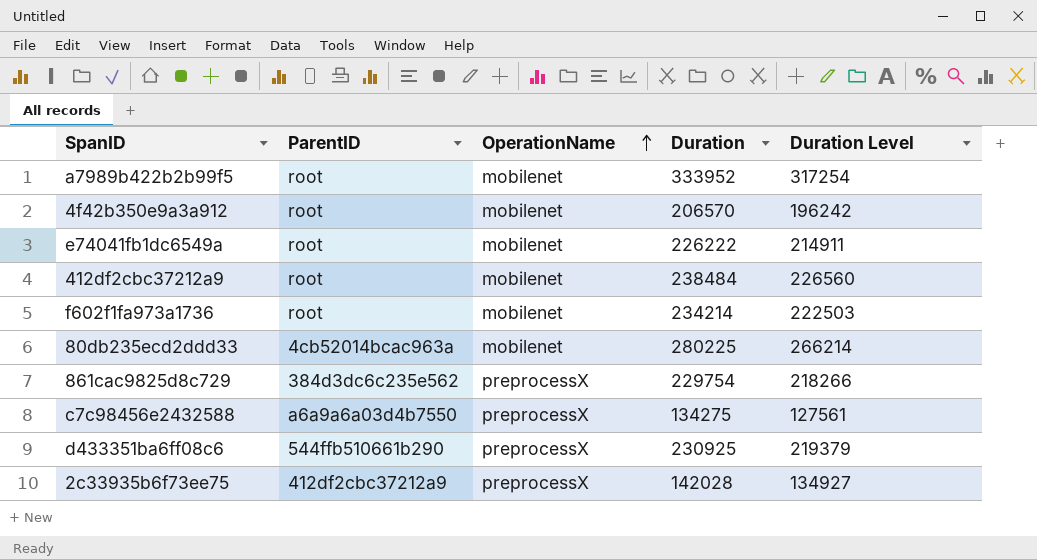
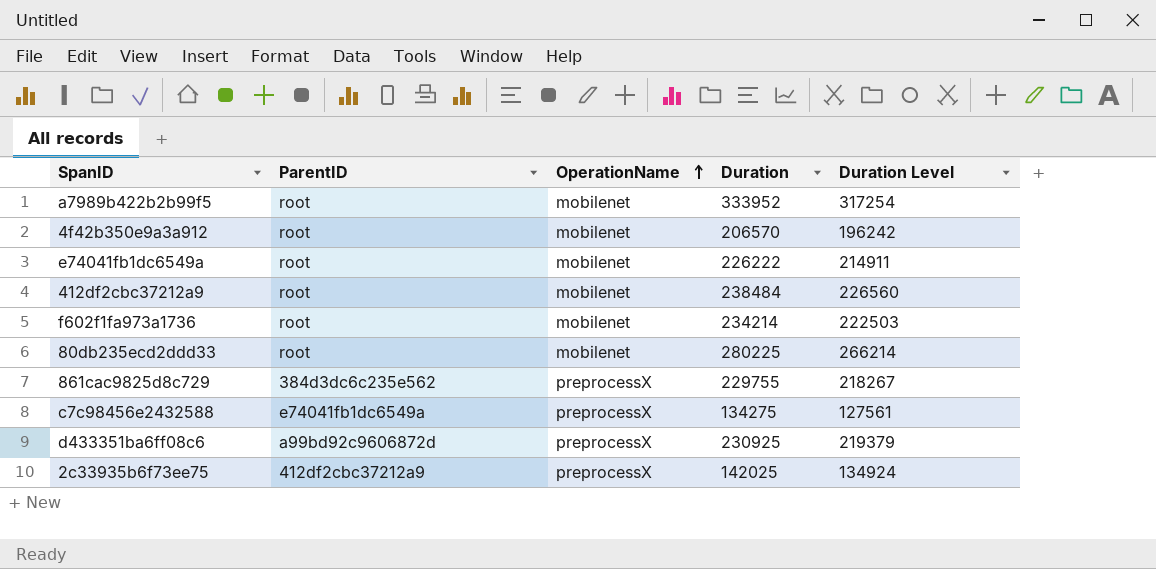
80db235ecd2ddd33 | ParentID: 4cb52014bcac963a -> root
861cac9825d8c729 | Duration: 229754 -> 229755
861cac9825d8c729 | Duration Level: 218266 -> 218267
c7c98456e2432588 | ParentID: a6a9a6a03d4b7550 -> e74041fb1dc6549a
d433351ba6ff08c6 | ParentID: 544ffb510661b290 -> a99bd92c9606872d
2c33935b6f73ee75 | Duration: 142028 -> 142025
2c33935b6f73ee75 | Duration Level: 134927 -> 134924

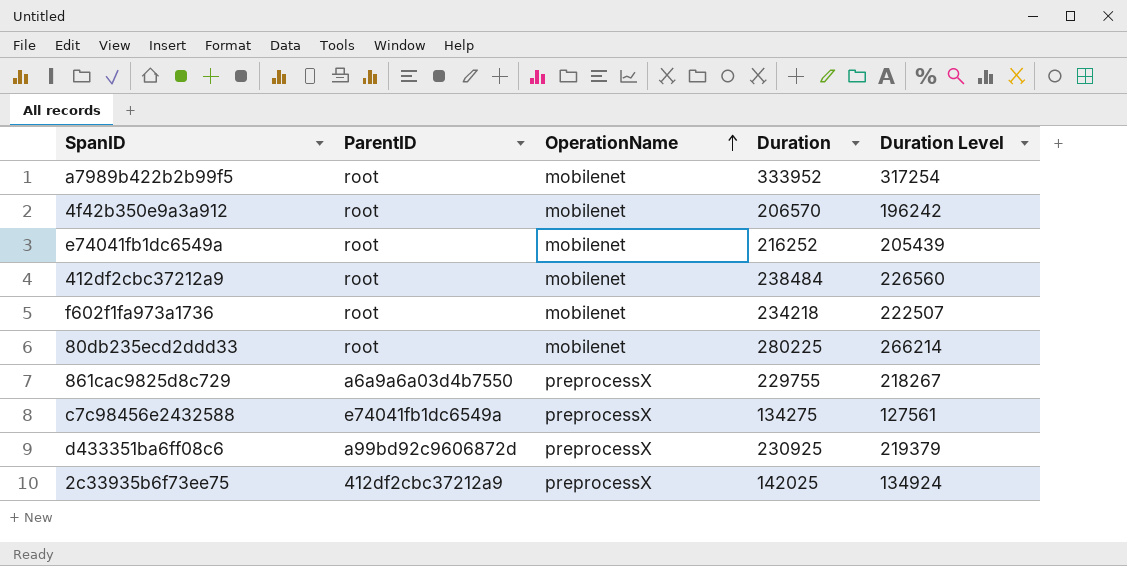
e74041fb1dc6549a | Duration: 226222 -> 216252
e74041fb1dc6549a | Duration Level: 214911 -> 205439
f602f1fa973a1736 | Duration: 234214 -> 234218
f602f1fa973a1736 | Duration Level: 222503 -> 222507
861cac9825d8c729 | ParentID: 384d3dc6c235e562 -> a6a9a6a03d4b7550

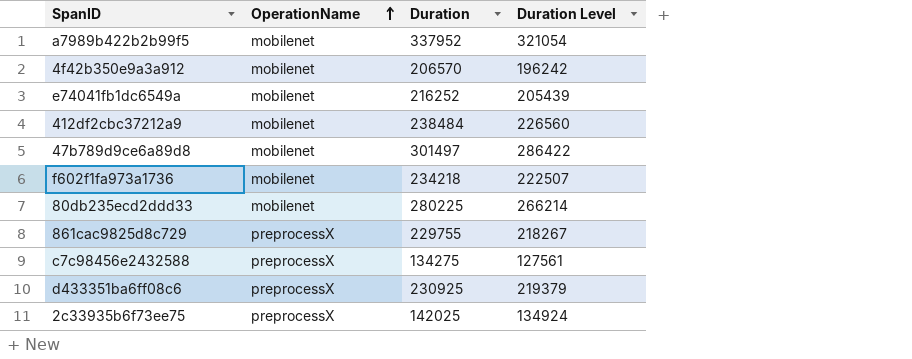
column ParentID | position: 2 -> none
a7989b422b2b99f5 | Duration: 333952 -> 337952
a7989b422b2b99f5 | Duration Level: 317254 -> 321054
row 47b789d9ce6a89d8: none -> mobilenet | 301497 | 286422

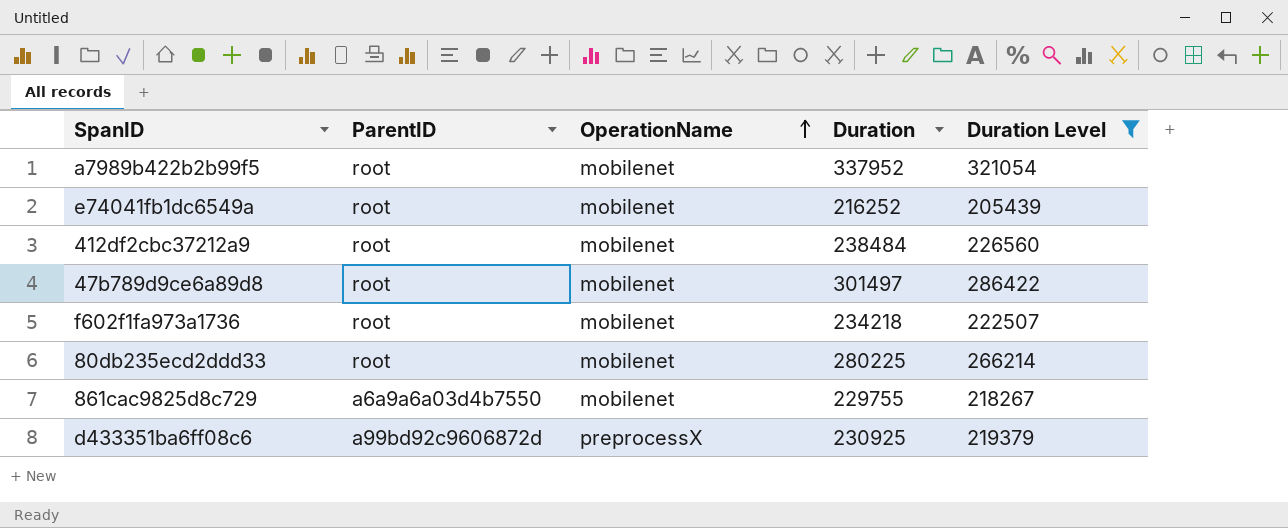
filter: none -> Duration Level >= 205439
column ParentID | position: none -> 2
861cac9825d8c729 | OperationName: preprocessX -> mobilenet

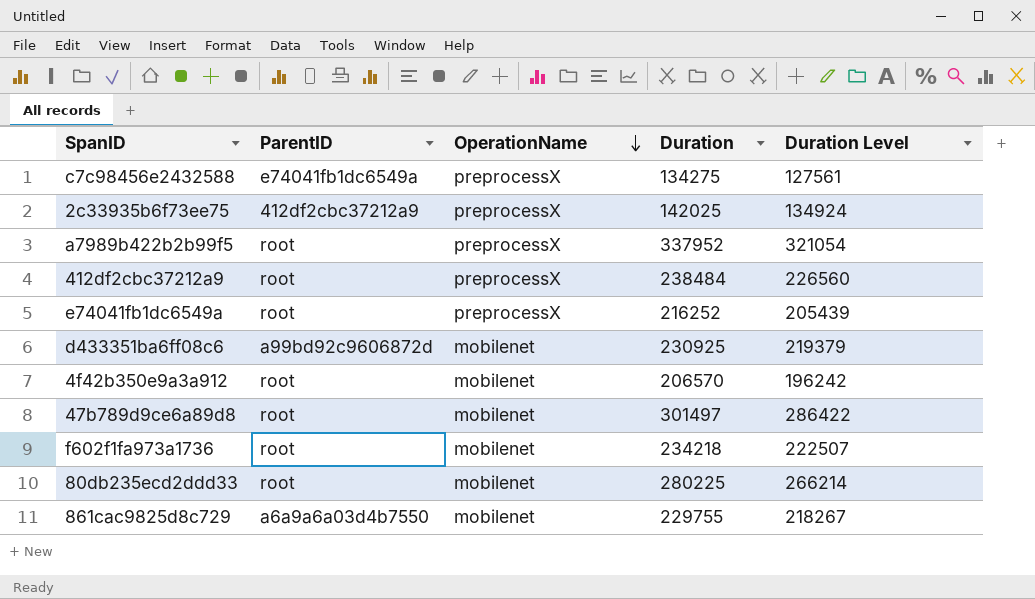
filter: Duration Level >= 205439 -> none
row order: OperationName ascending -> OperationName descending
a7989b422b2b99f5 | OperationName: mobilenet -> preprocessX
412df2cbc37212a9 | OperationName: mobilenet -> preprocessX
e74041fb1dc6549a | OperationName: mobilenet -> preprocessX
d433351ba6ff08c6 | OperationName: preprocessX -> mobilenet

